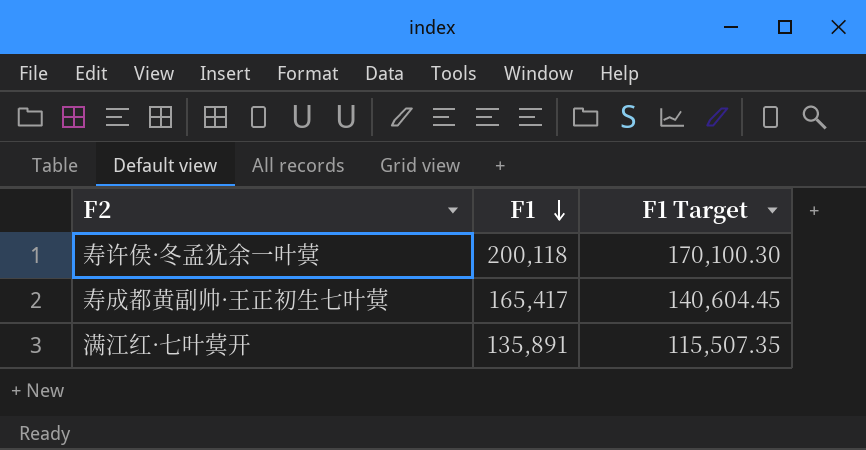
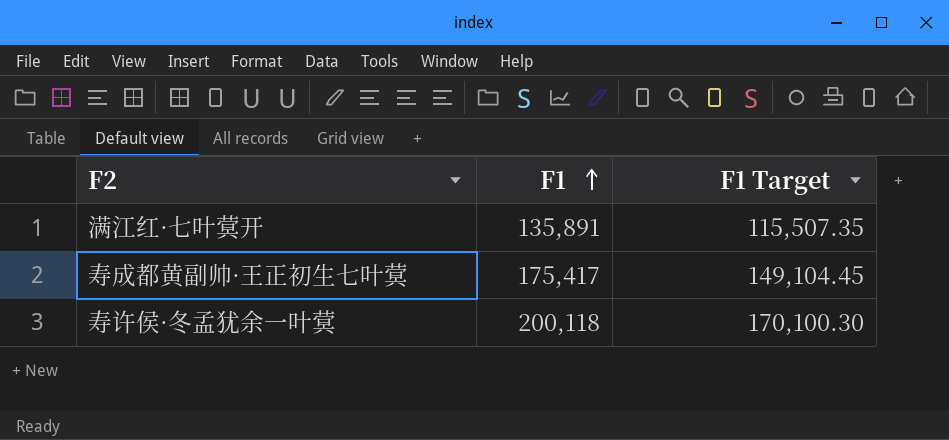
row order: F1 descending -> F1 ascending
寿成都黄副帅·王正初生七叶蓂 | F1: 165,417 -> 175,417
寿成都黄副帅·王正初生七叶蓂 | F1 Target: 140,604.45 -> 149,104.45

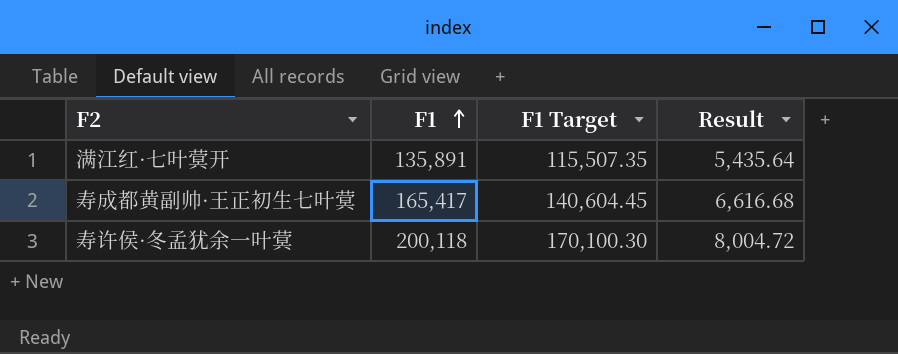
column Result | formula: none -> [F1] * 0.04
寿成都黄副帅·王正初生七叶蓂 | F1: 175,417 -> 165,417
寿成都黄副帅·王正初生七叶蓂 | F1 Target: 149,104.45 -> 140,604.45

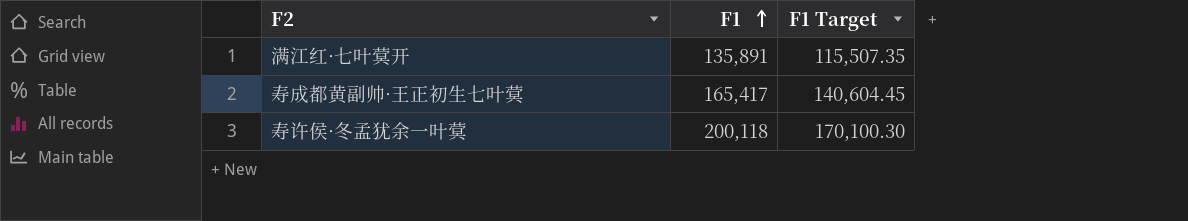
column Result | formula: [F1] * 0.04 -> none

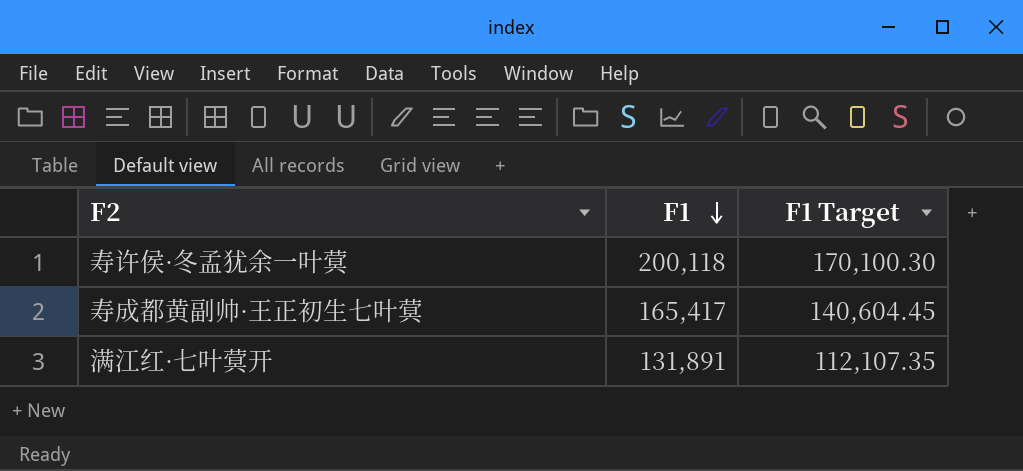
row order: F1 ascending -> F1 descending
满江红·七叶蓂开 | F1: 135,891 -> 131,891
满江红·七叶蓂开 | F1 Target: 115,507.35 -> 112,107.35

